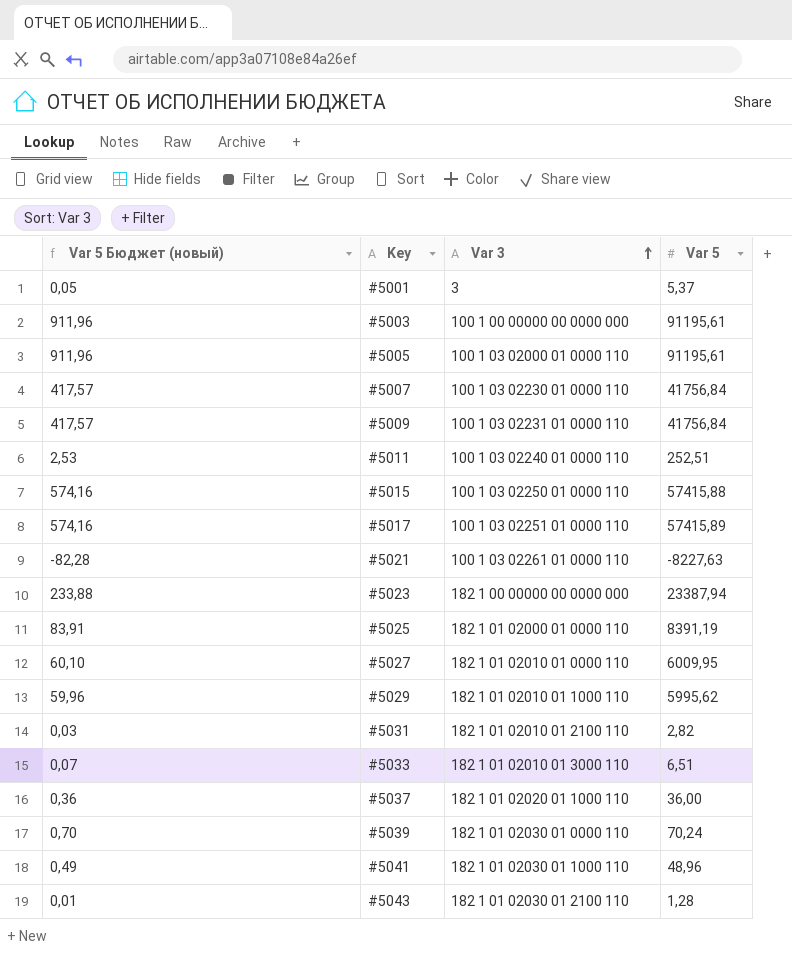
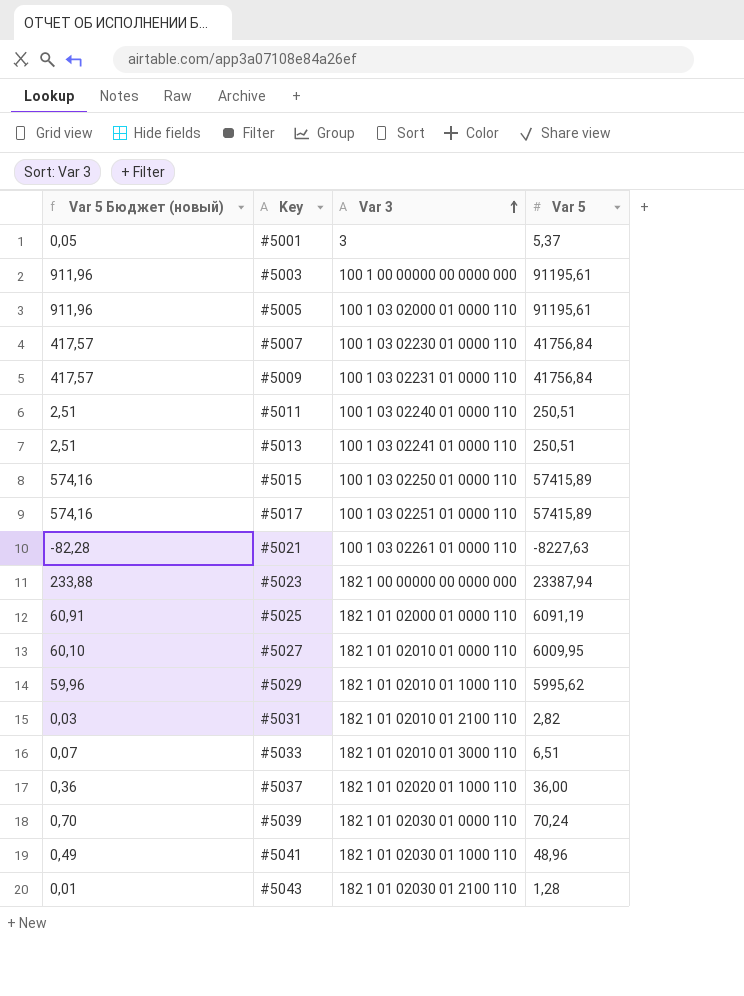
#5011 | Var 5 Бюджет (новый): 2,53 -> 2,51
#5011 | Var 5: 252,51 -> 250,51
row #5013: none -> 2,51 | 100 1 03 02241 01 0000 110 | 250,51
#5015 | Var 5: 57415,88 -> 57415,89
#5025 | Var 5 Бюджет (новый): 83,91 -> 60,91
#5025 | Var 5: 8391,19 -> 6091,19

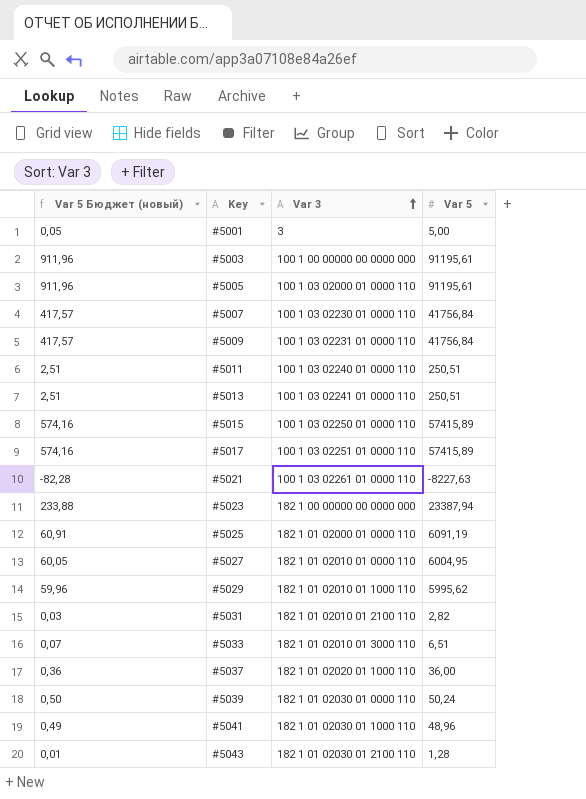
#5001 | Var 5: 5,37 -> 5,00
#5027 | Var 5 Бюджет (новый): 60,10 -> 60,05
#5027 | Var 5: 6009,95 -> 6004,95
#5039 | Var 5 Бюджет (новый): 0,70 -> 0,50
#5039 | Var 5: 70,24 -> 50,24

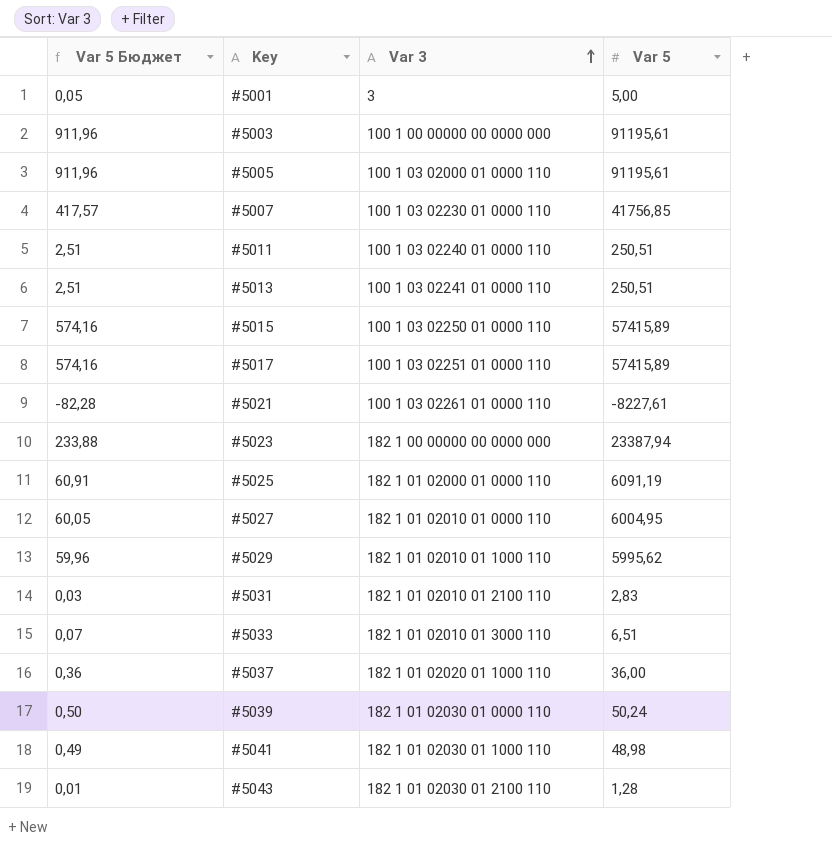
column name: Var 5 Бюджет (новый) -> Var 5 Бюджет
row #5009: 417,57 | 100 1 03 02231 01 0000 110 | 41756,84 -> none
#5007 | Var 5: 41756,84 -> 41756,85
#5021 | Var 5: -8227,63 -> -8227,61
#5031 | Var 5: 2,82 -> 2,83
#5041 | Var 5: 48,96 -> 48,98

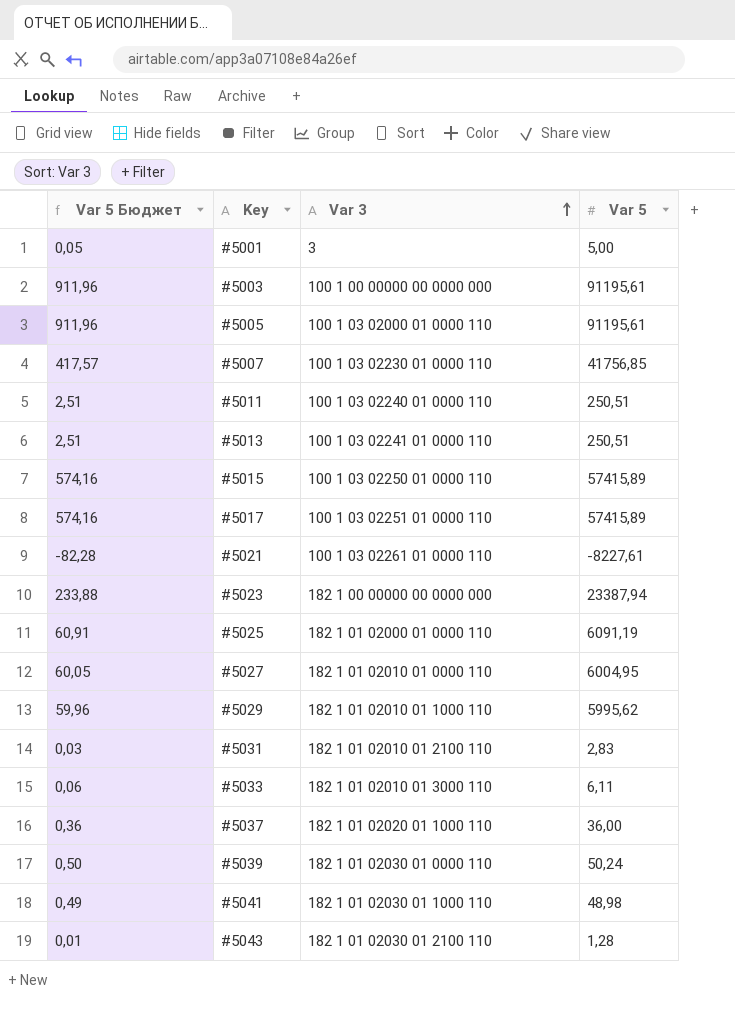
#5033 | Var 5 Бюджет: 0,07 -> 0,06
#5033 | Var 5: 6,51 -> 6,11

